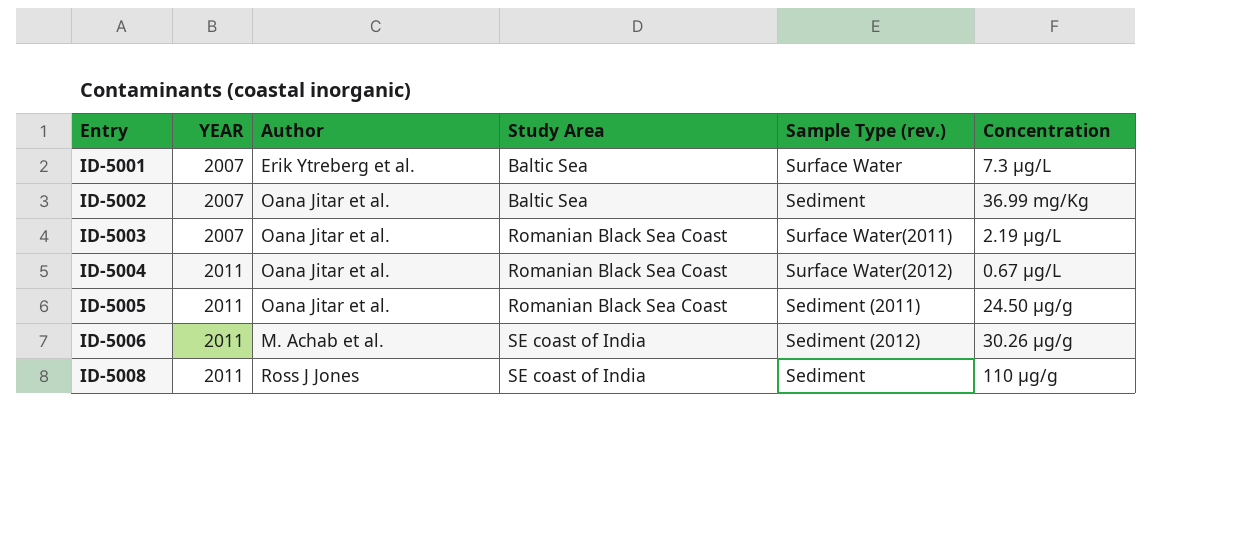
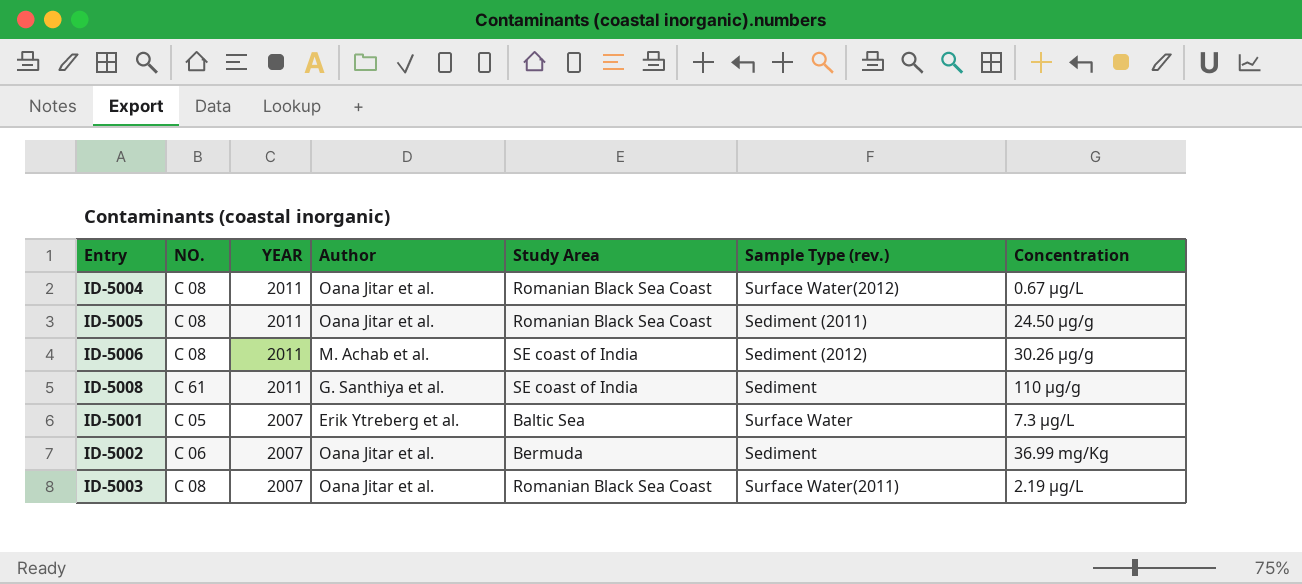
row order: Entry ascending -> YEAR descending
column NO. | position: none -> 2
ID-5008 | Author: Ross J Jones -> G. Santhiya et al.
ID-5002 | Study Area: Baltic Sea -> Bermuda

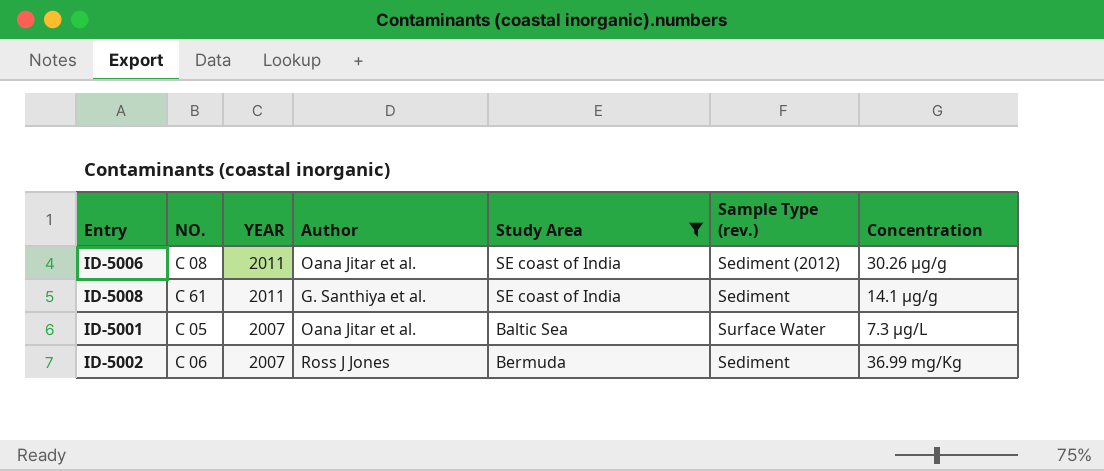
filter: none -> Study Area != Romanian Black Sea Coast
ID-5006 | Author: M. Achab et al. -> Oana Jitar et al.
ID-5008 | Concentration: 110 μg/g -> 14.1 μg/g
ID-5001 | Author: Erik Ytreberg et al. -> Oana Jitar et al.
ID-5002 | Author: Oana Jitar et al. -> Ross J Jones

